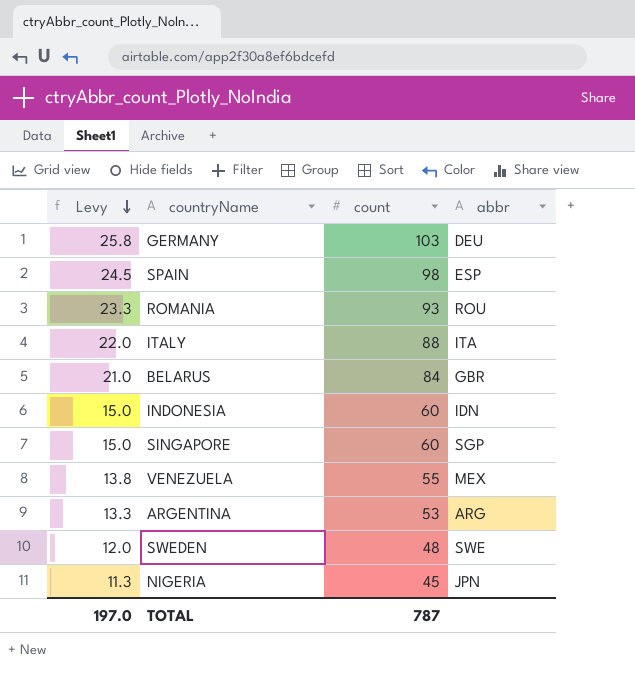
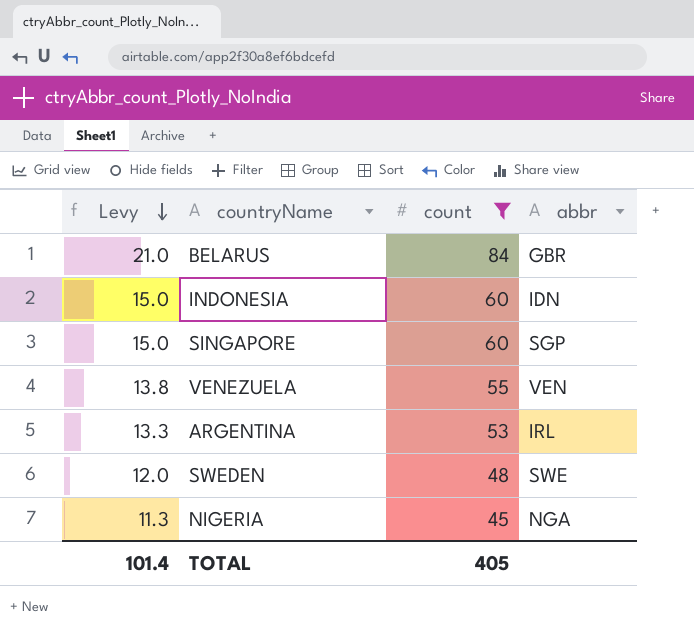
filter: none -> count <= 84
VENEZUELA | abbr: MEX -> VEN
ARGENTINA | abbr: ARG -> IRL
NIGERIA | abbr: JPN -> NGA
TOTAL | Levy: 197.0 -> 101.4
TOTAL | count: 787 -> 405

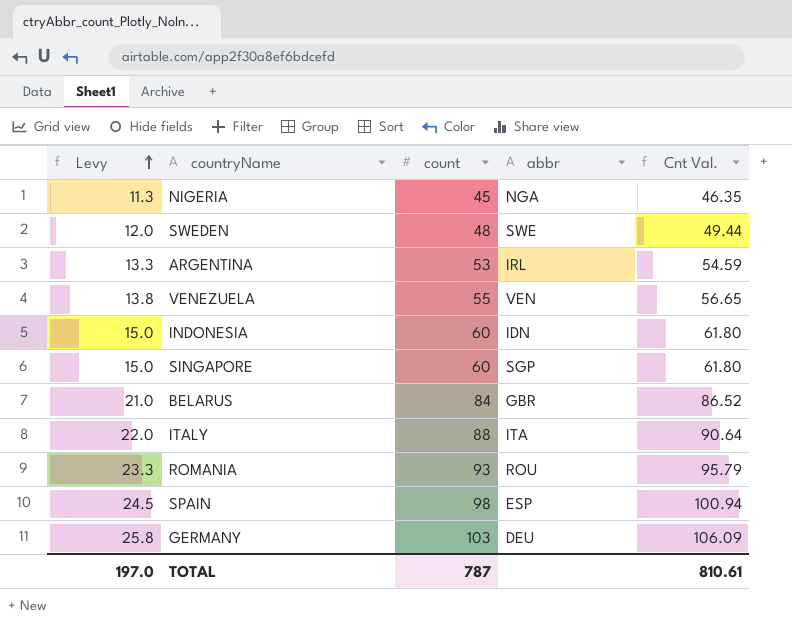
filter: count <= 84 -> none
row order: Levy descending -> Levy ascending
column Cnt Val. | formula: none -> [count] * 1.03
TOTAL | Levy: 101.4 -> 197.0
TOTAL | count: 405 -> 787

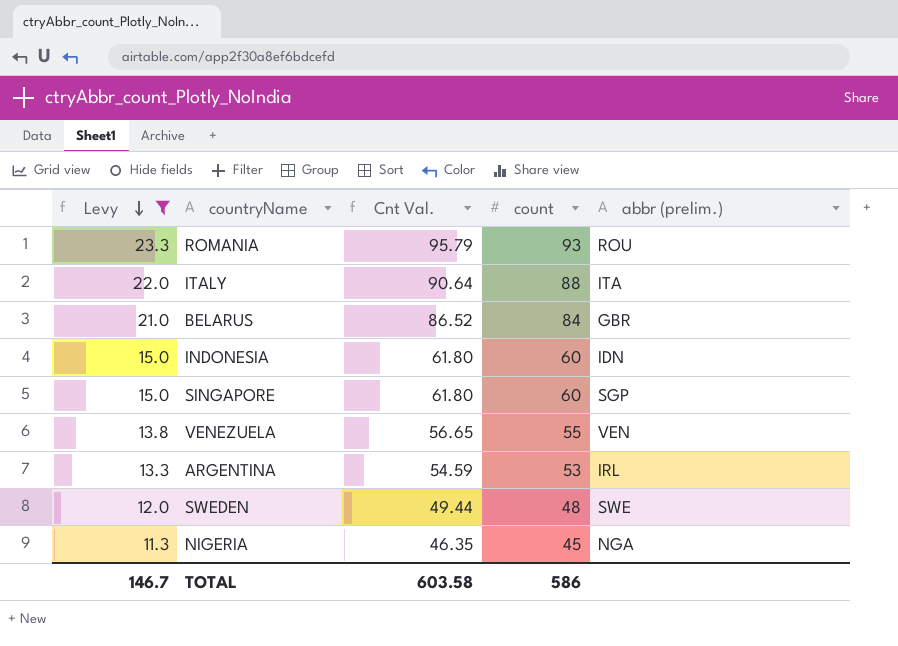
filter: none -> Levy <= 23.3
row order: Levy ascending -> Levy descending
column Cnt Val. | position: 5 -> 3
column name: abbr -> abbr (prelim.)
TOTAL | Levy: 197.0 -> 146.7
TOTAL | Cnt Val.: 810.61 -> 603.58
TOTAL | count: 787 -> 586

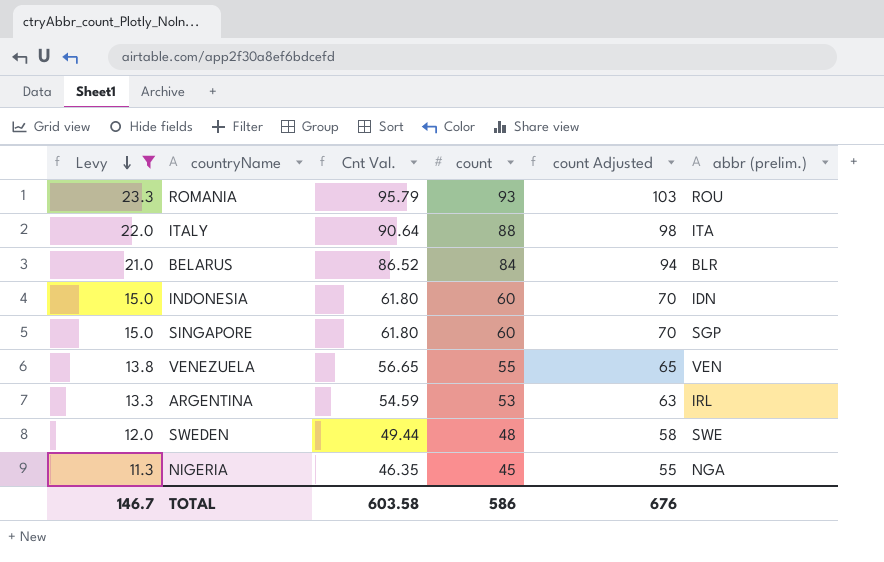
column count Adjusted | formula: none -> [count] + 10
BELARUS | abbr (prelim.): GBR -> BLR

